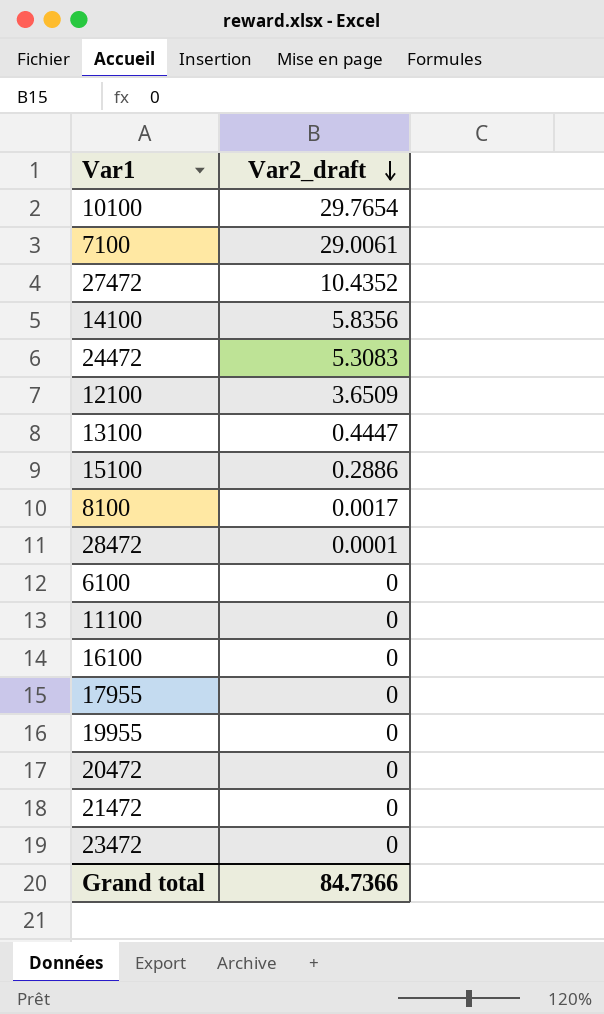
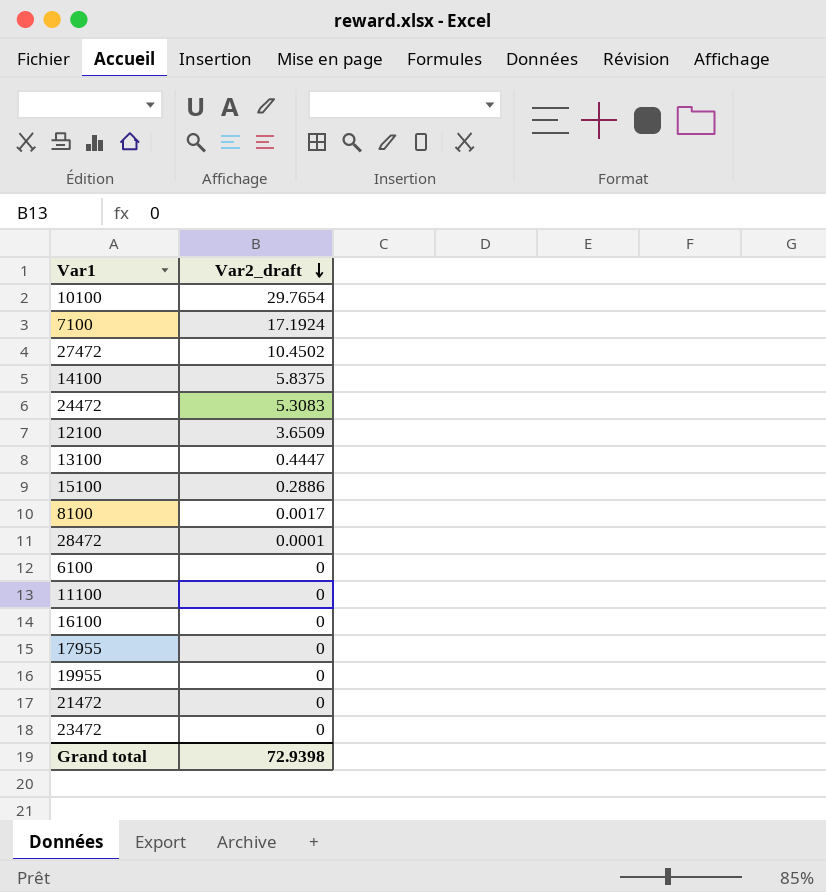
row 20472: 0 -> none
7100 | Var2_draft: 29.0061 -> 17.1924
27472 | Var2_draft: 10.4352 -> 10.4502
14100 | Var2_draft: 5.8356 -> 5.8375
Grand total | Var2_draft: 84.7366 -> 72.9398

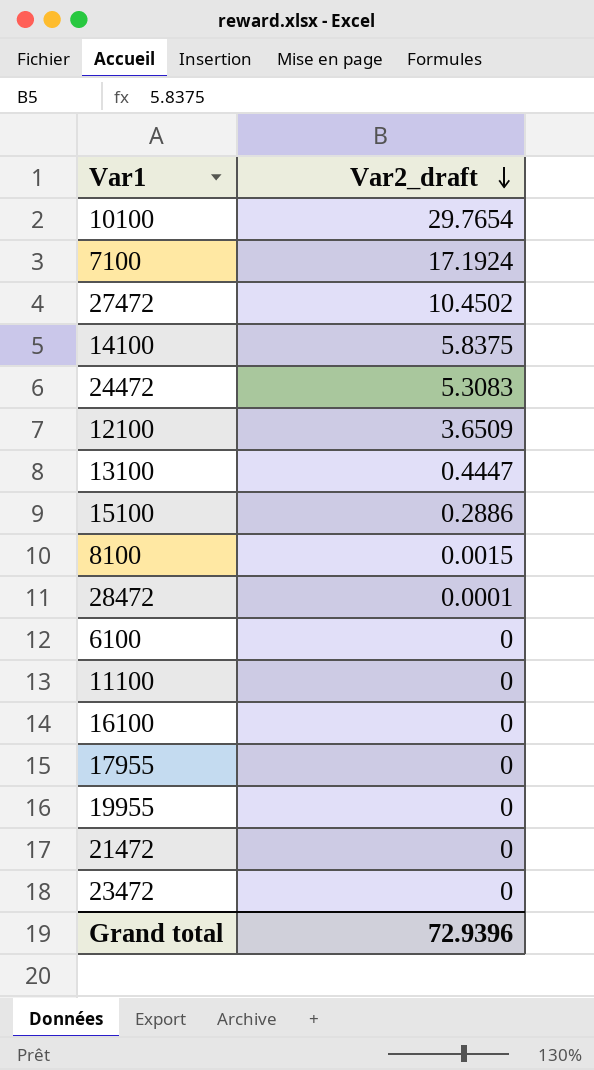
8100 | Var2_draft: 0.0017 -> 0.0015
Grand total | Var2_draft: 72.9398 -> 72.9396

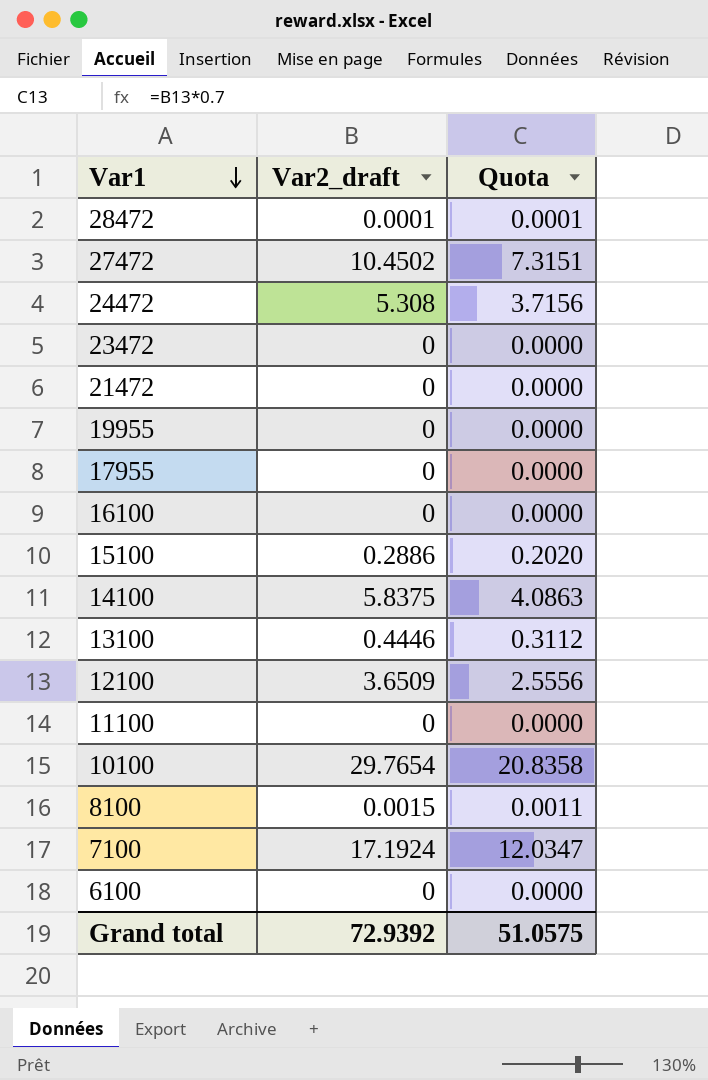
row order: Var2_draft descending -> Var1 descending
column Quota | formula: none -> [Var2_draft] * 0.7
24472 | Var2_draft: 5.3083 -> 5.308
13100 | Var2_draft: 0.4447 -> 0.4446
Grand total | Var2_draft: 72.9396 -> 72.9392

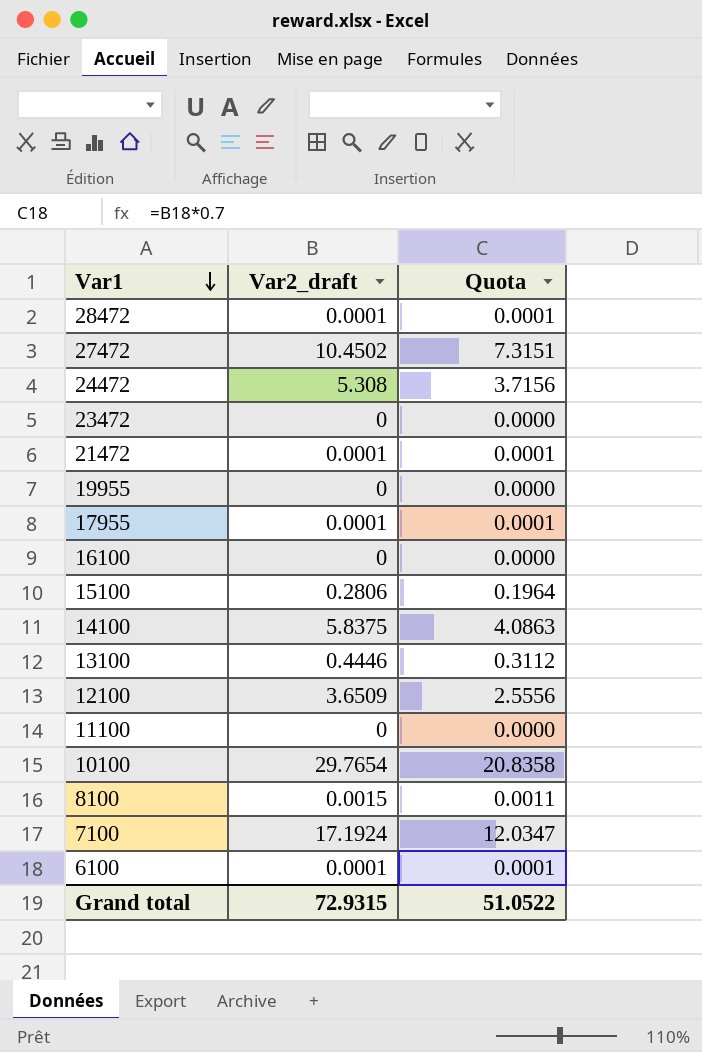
21472 | Var2_draft: 0 -> 0.0001
21472 | Quota: 0.0000 -> 0.0001
17955 | Var2_draft: 0 -> 0.0001
17955 | Quota: 0.0000 -> 0.0001
15100 | Var2_draft: 0.2886 -> 0.2806
15100 | Quota: 0.2020 -> 0.1964
6100 | Var2_draft: 0 -> 0.0001
6100 | Quota: 0.0000 -> 0.0001
Grand total | Var2_draft: 72.9392 -> 72.9315
Grand total | Quota: 51.0575 -> 51.0522

